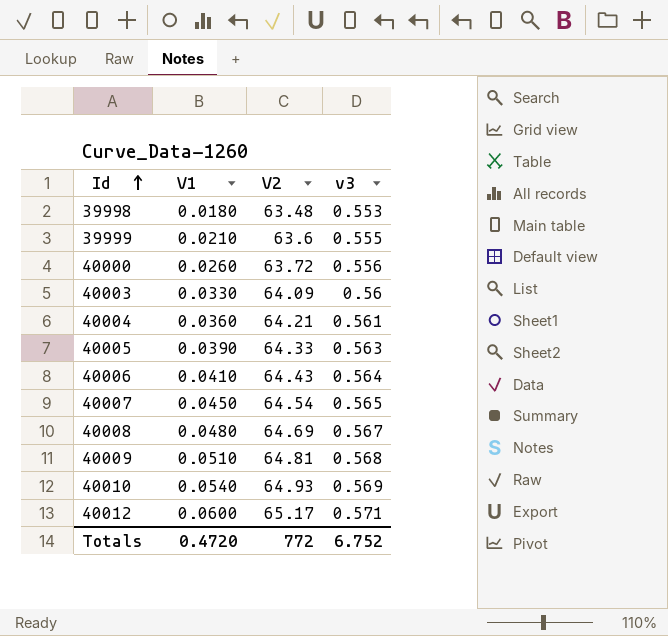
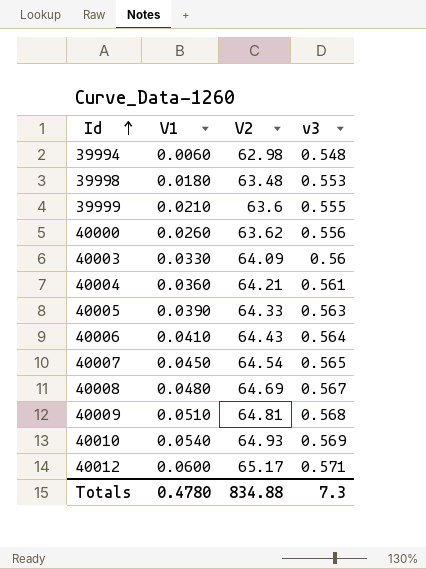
row 39994: none -> 0.0060 | 62.98 | 0.548
40000 | V2: 63.72 -> 63.62
Totals | V1: 0.4720 -> 0.4780
Totals | V2: 772 -> 834.88
Totals | v3: 6.752 -> 7.3

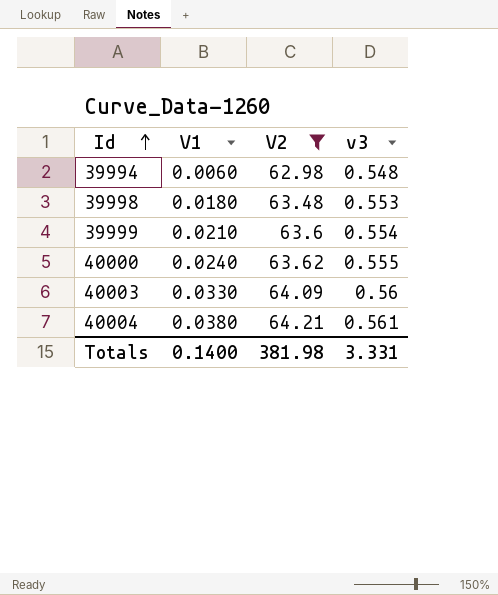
filter: none -> V2 <= 64.21
39999 | v3: 0.555 -> 0.554
40000 | V1: 0.0260 -> 0.0240
40000 | v3: 0.556 -> 0.555
40004 | V1: 0.0360 -> 0.0380
Totals | V1: 0.4780 -> 0.1400
Totals | V2: 834.88 -> 381.98
Totals | v3: 7.3 -> 3.331

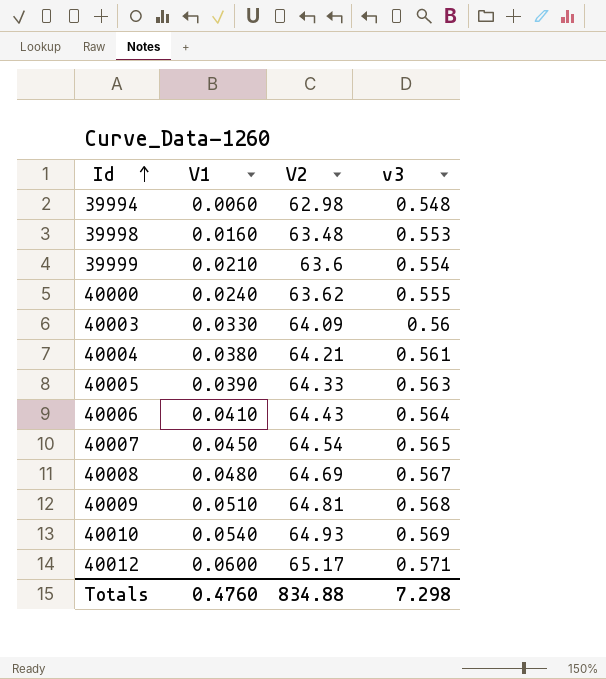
filter: V2 <= 64.21 -> none
39998 | V1: 0.0180 -> 0.0160
Totals | V1: 0.1400 -> 0.4760
Totals | V2: 381.98 -> 834.88
Totals | v3: 3.331 -> 7.298

